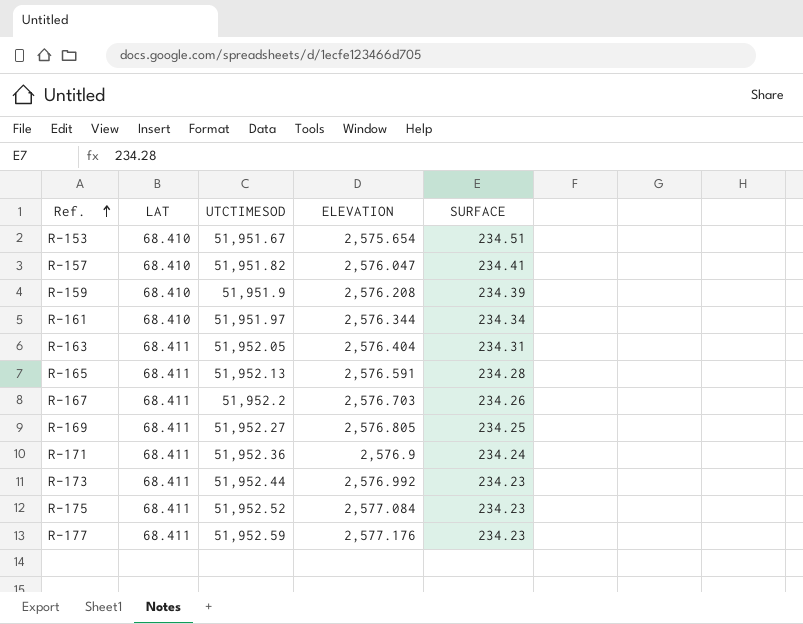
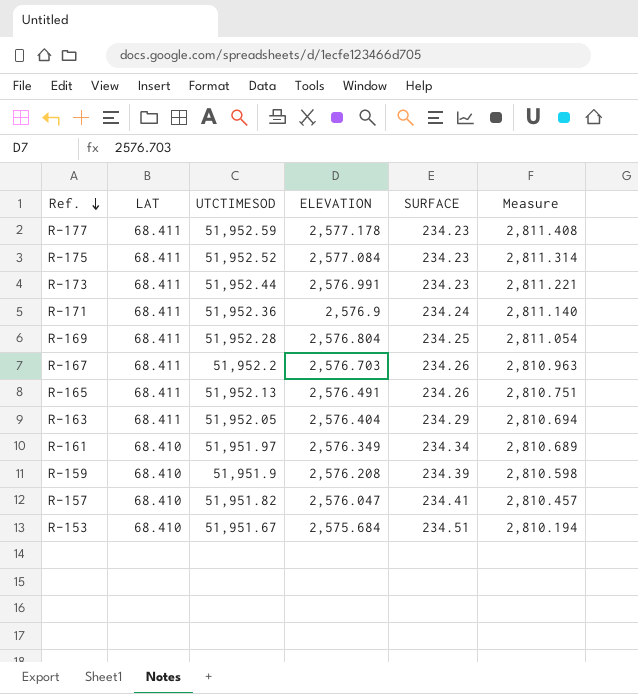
row order: Ref. ascending -> Ref. descending
column Measure | formula: none -> [ELEVATION] + [SURFACE]
R-177 | ELEVATION: 2,577.176 -> 2,577.178
R-173 | ELEVATION: 2,576.992 -> 2,576.991
R-169 | UTCTIMESOD: 51,952.27 -> 51,952.28
R-169 | ELEVATION: 2,576.805 -> 2,576.804
R-165 | ELEVATION: 2,576.591 -> 2,576.491
R-165 | SURFACE: 234.28 -> 234.26
R-163 | SURFACE: 234.31 -> 234.29
R-161 | ELEVATION: 2,576.344 -> 2,576.349
R-153 | ELEVATION: 2,575.654 -> 2,575.684

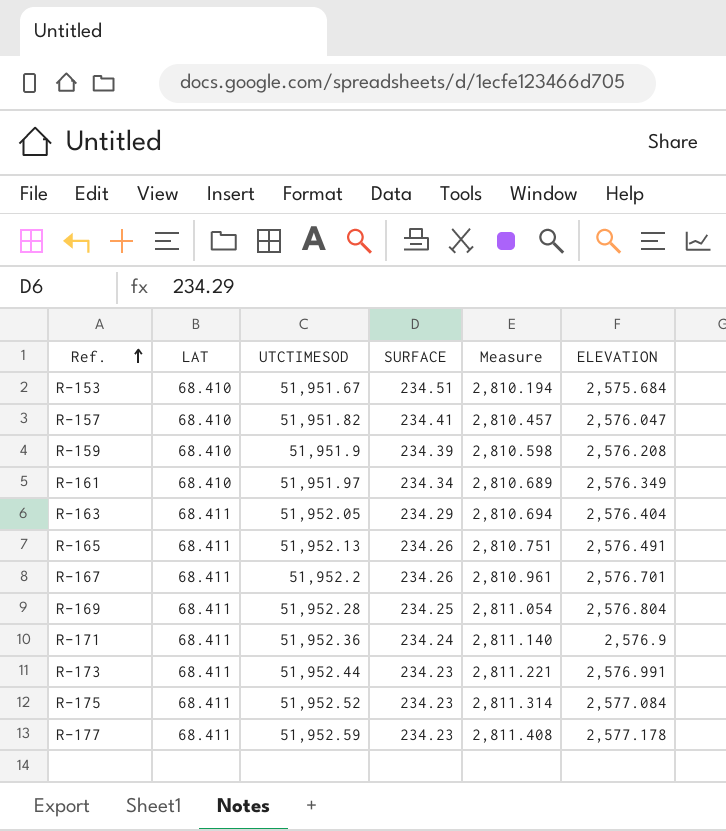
row order: Ref. descending -> Ref. ascending
column ELEVATION | position: 4 -> 6
R-167 | Measure: 2,810.963 -> 2,810.961
R-167 | ELEVATION: 2,576.703 -> 2,576.701

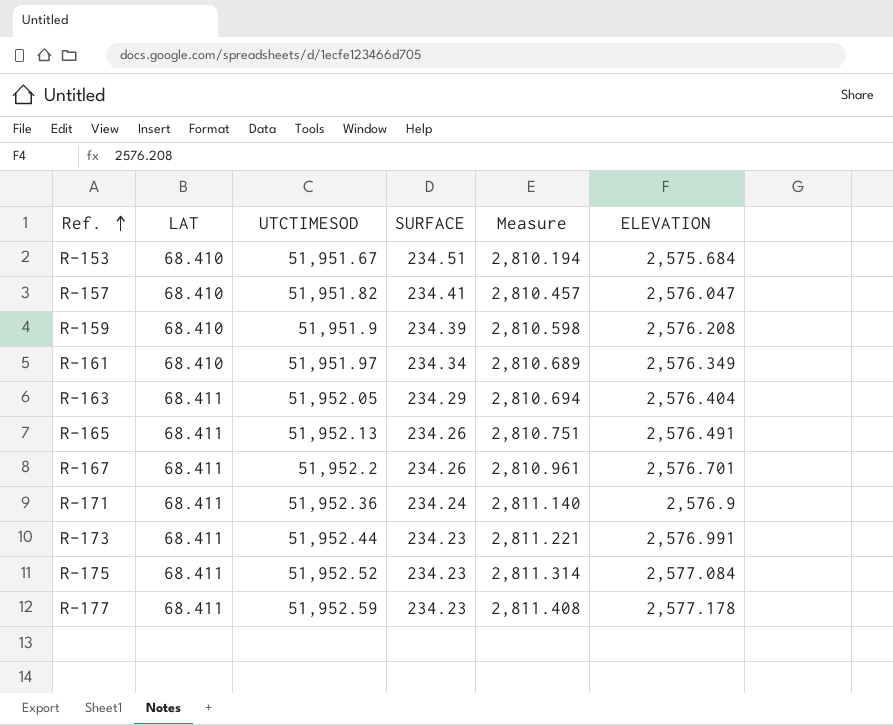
row R-169: 68.411 | 51,952.28 | 234.25 | 2,811.054 | 2,576.804 -> none

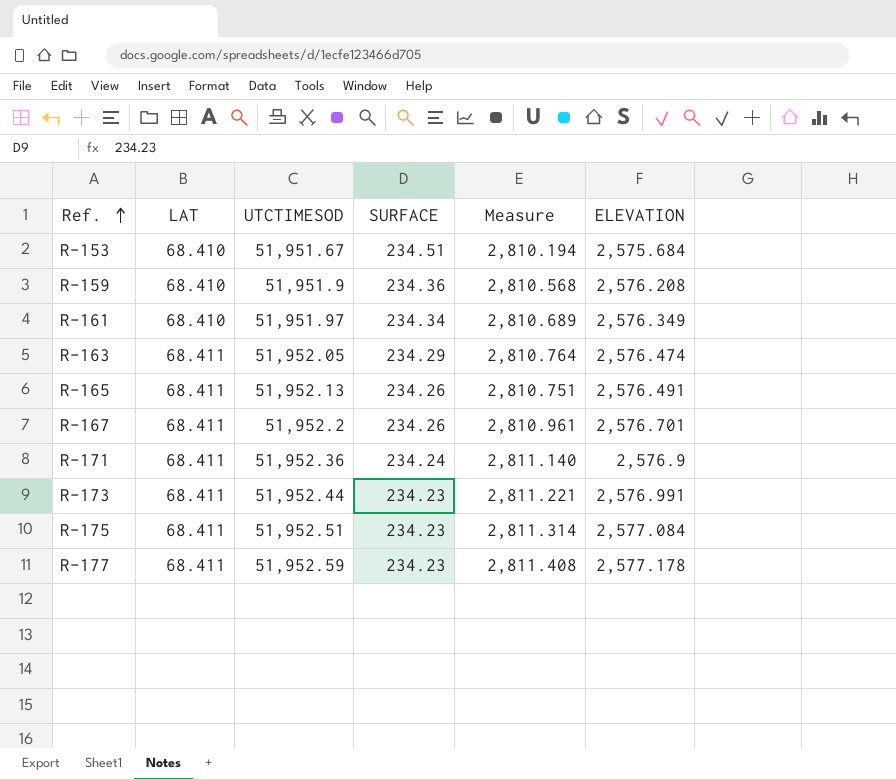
row R-157: 68.410 | 51,951.82 | 234.41 | 2,810.457 | 2,576.047 -> none
R-159 | SURFACE: 234.39 -> 234.36
R-159 | Measure: 2,810.598 -> 2,810.568
R-163 | Measure: 2,810.694 -> 2,810.764
R-163 | ELEVATION: 2,576.404 -> 2,576.474
R-175 | UTCTIMESOD: 51,952.52 -> 51,952.51

